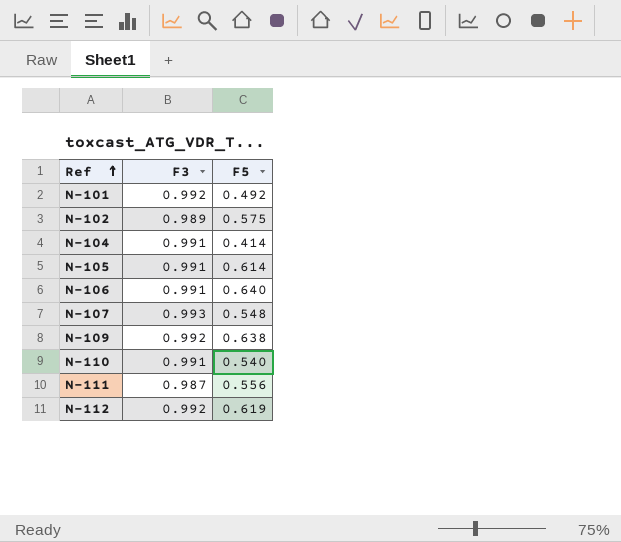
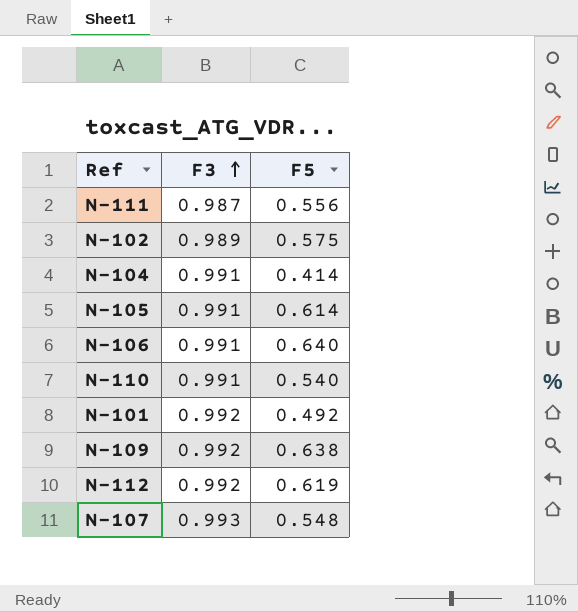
row order: Ref ascending -> F3 ascending

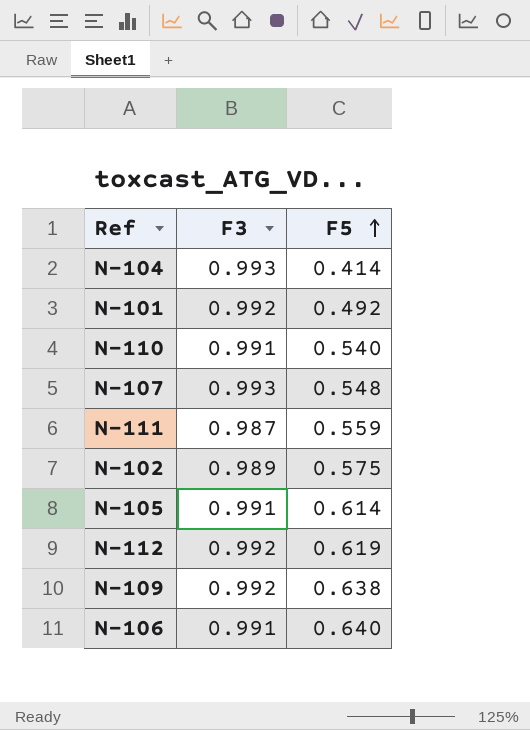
row order: F3 ascending -> F5 ascending
N-104 | F3: 0.991 -> 0.993
N-111 | F5: 0.556 -> 0.559

